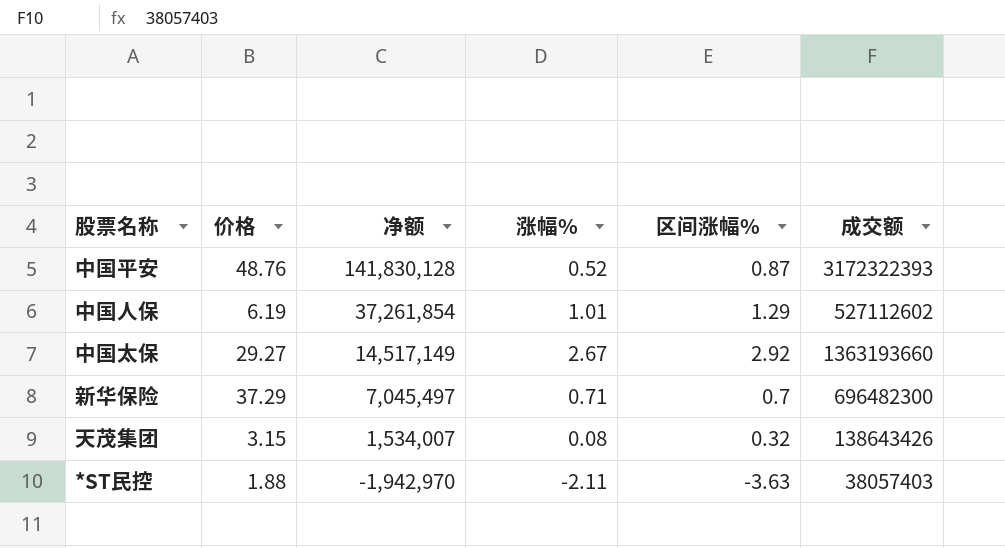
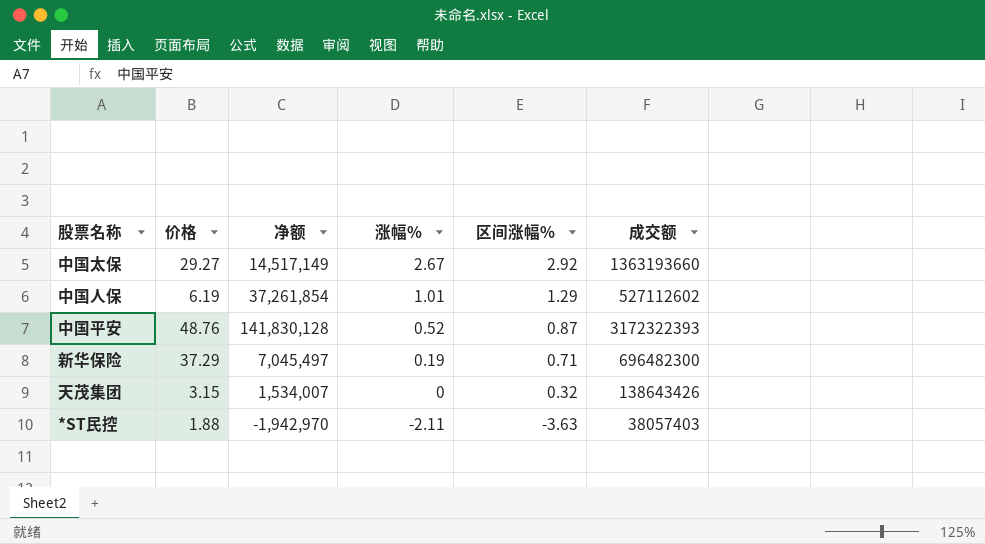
row order: 净额 descending -> 涨幅% descending
新华保险 | 涨幅%: 0.71 -> 0.19
新华保险 | 区间涨幅%: 0.7 -> 0.71
天茂集团 | 涨幅%: 0.08 -> 0

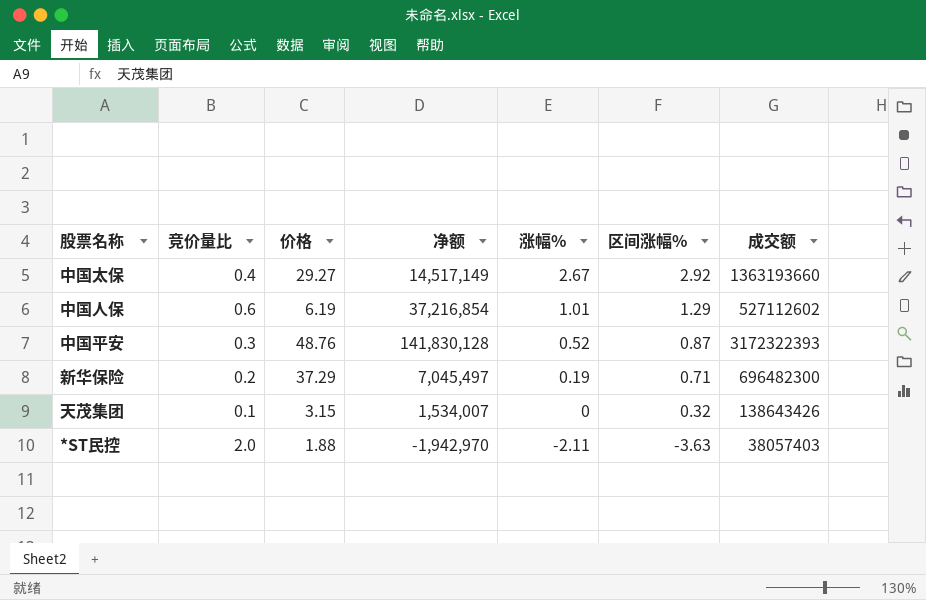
column 竞价量比 | position: none -> 2
中国人保 | 净额: 37,261,854 -> 37,216,854

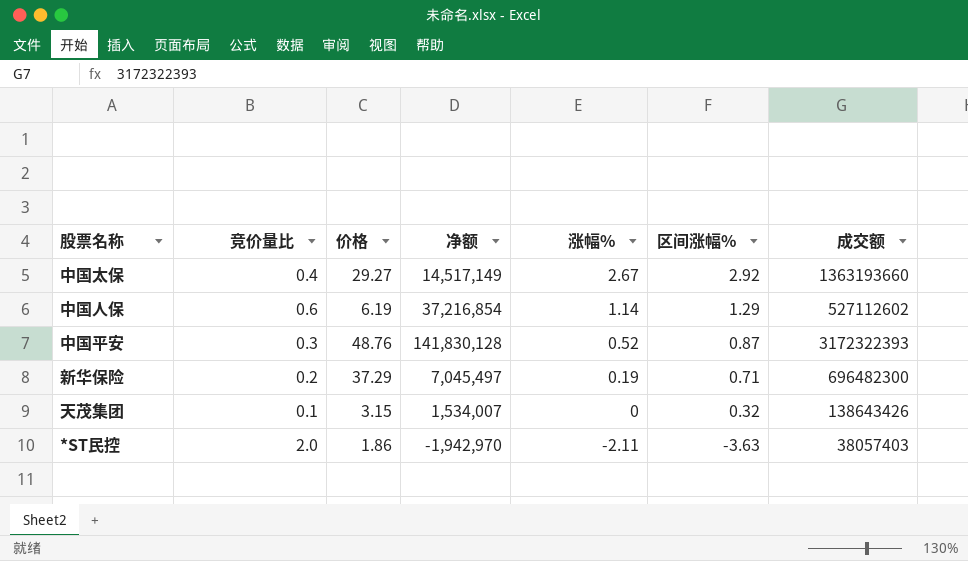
中国人保 | 涨幅%: 1.01 -> 1.14
*ST民控 | 价格: 1.88 -> 1.86

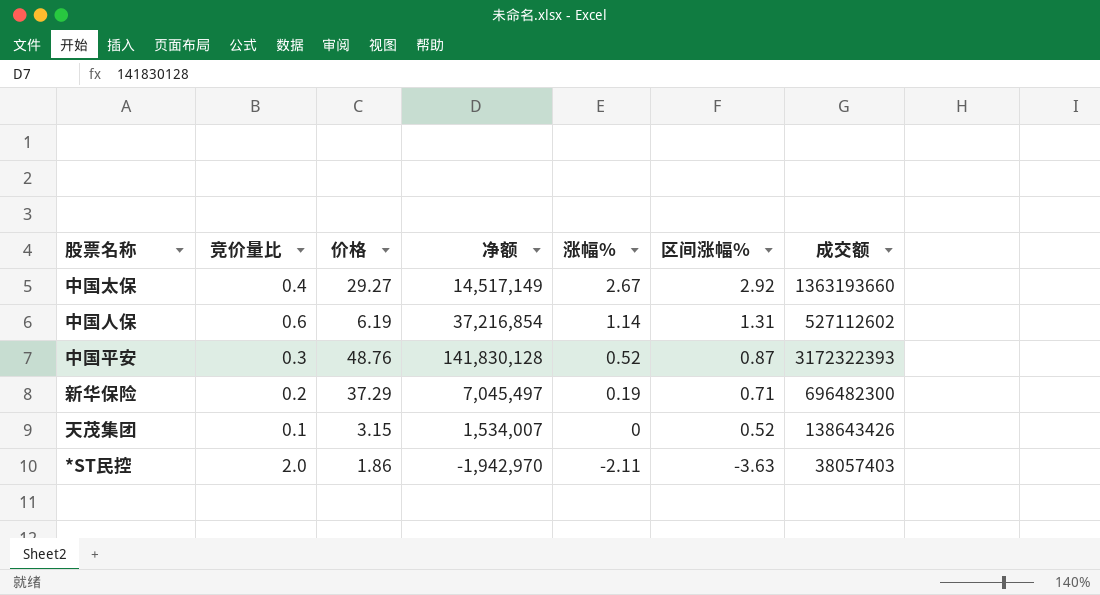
中国人保 | 区间涨幅%: 1.29 -> 1.31
天茂集团 | 区间涨幅%: 0.32 -> 0.52

